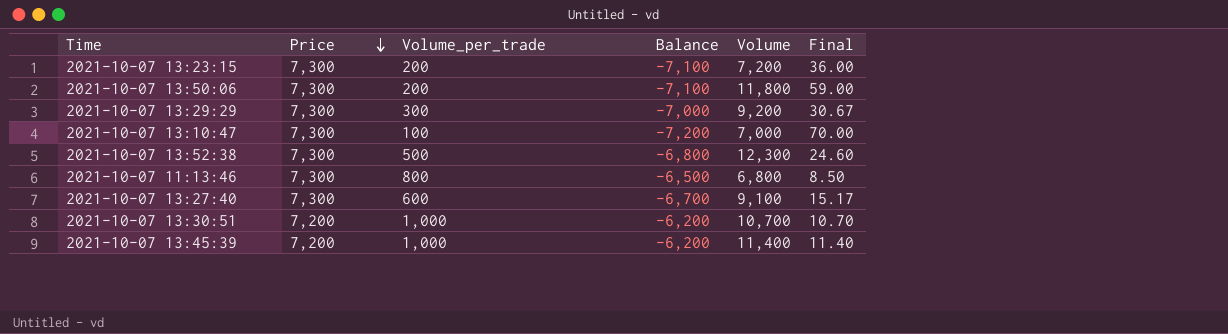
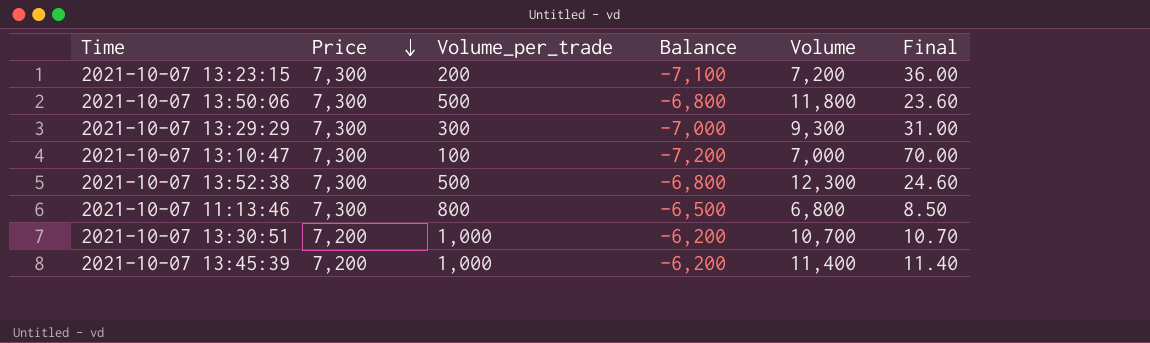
row 2021-10-07 13:27:40: 7,300 | 600 | -6,700 | 9,100 | 15.17 -> none
2021-10-07 13:50:06 | Volume_per_trade: 200 -> 500
2021-10-07 13:50:06 | Balance: -7,100 -> -6,800
2021-10-07 13:50:06 | Final: 59.00 -> 23.60
2021-10-07 13:29:29 | Volume: 9,200 -> 9,300
2021-10-07 13:29:29 | Final: 30.67 -> 31.00

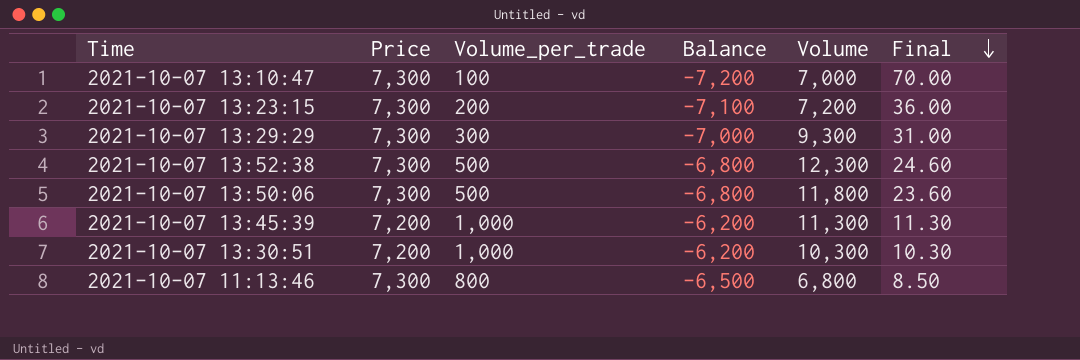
row order: Price descending -> Final descending
2021-10-07 13:45:39 | Volume: 11,400 -> 11,300
2021-10-07 13:45:39 | Final: 11.40 -> 11.30
2021-10-07 13:30:51 | Volume: 10,700 -> 10,300
2021-10-07 13:30:51 | Final: 10.70 -> 10.30

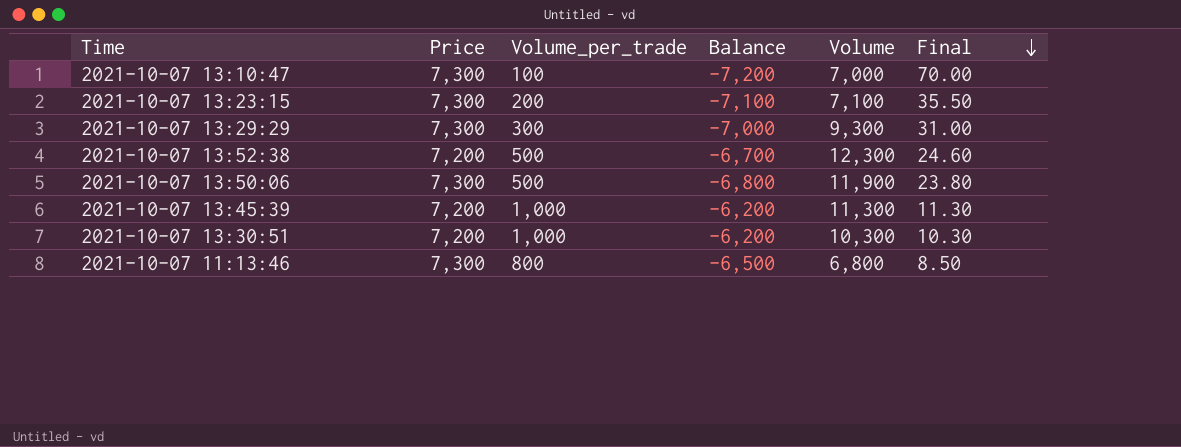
2021-10-07 13:23:15 | Volume: 7,200 -> 7,100
2021-10-07 13:23:15 | Final: 36.00 -> 35.50
2021-10-07 13:52:38 | Price: 7,300 -> 7,200
2021-10-07 13:52:38 | Balance: -6,800 -> -6,700
2021-10-07 13:50:06 | Volume: 11,800 -> 11,900
2021-10-07 13:50:06 | Final: 23.60 -> 23.80

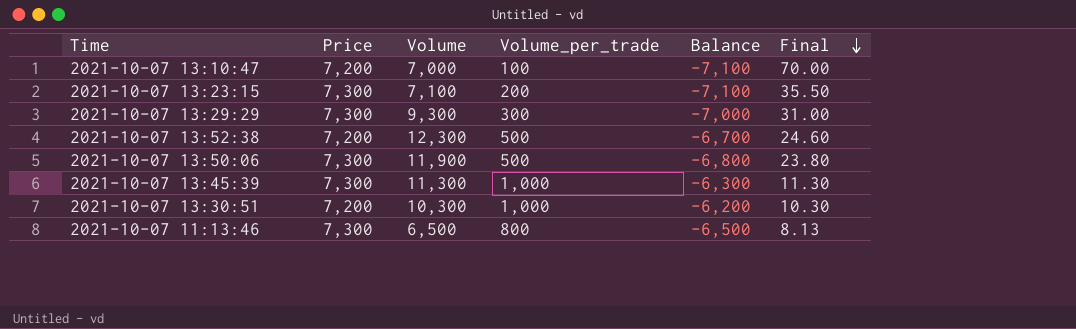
column Volume | position: 5 -> 3
2021-10-07 13:10:47 | Price: 7,300 -> 7,200
2021-10-07 13:10:47 | Balance: -7,200 -> -7,100
2021-10-07 13:45:39 | Price: 7,200 -> 7,300
2021-10-07 13:45:39 | Balance: -6,200 -> -6,300
2021-10-07 11:13:46 | Volume: 6,800 -> 6,500
2021-10-07 11:13:46 | Final: 8.50 -> 8.13

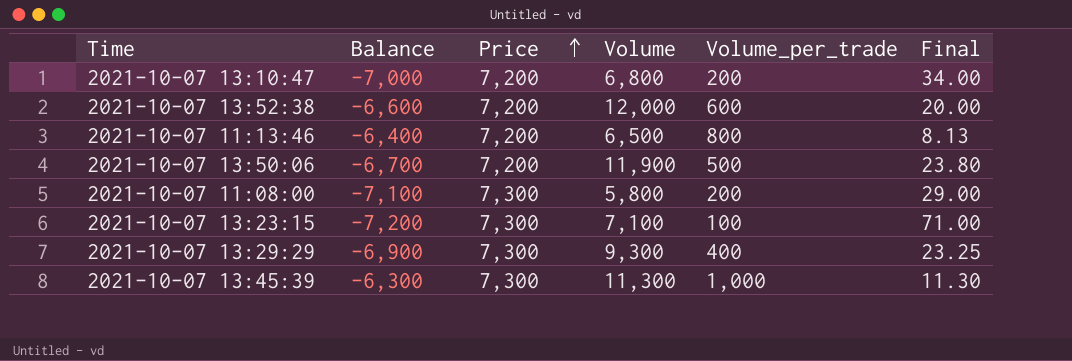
row order: Final descending -> Price ascending
column Balance | position: 5 -> 2
row 2021-10-07 13:30:51: 7,200 | 10,300 | 1,000 | -6,200 | 10.30 -> none
2021-10-07 13:10:47 | Balance: -7,100 -> -7,000
2021-10-07 13:10:47 | Volume: 7,000 -> 6,800
2021-10-07 13:10:47 | Volume_per_trade: 100 -> 200
2021-10-07 13:10:47 | Final: 70.00 -> 34.00
2021-10-07 13:52:38 | Balance: -6,700 -> -6,600
2021-10-07 13:52:38 | Volume: 12,300 -> 12,000
2021-10-07 13:52:38 | Volume_per_trade: 500 -> 600
2021-10-07 13:52:38 | Final: 24.60 -> 20.00
2021-10-07 11:13:46 | Balance: -6,500 -> -6,400
2021-10-07 11:13:46 | Price: 7,300 -> 7,200
2021-10-07 13:50:06 | Balance: -6,800 -> -6,700
2021-10-07 13:50:06 | Price: 7,300 -> 7,200
row 2021-10-07 11:08:00: none -> -7,100 | 7,300 | 5,800 | 200 | 29.00
2021-10-07 13:23:15 | Balance: -7,100 -> -7,200
2021-10-07 13:23:15 | Volume_per_trade: 200 -> 100
2021-10-07 13:23:15 | Final: 35.50 -> 71.00
2021-10-07 13:29:29 | Balance: -7,000 -> -6,900
2021-10-07 13:29:29 | Volume_per_trade: 300 -> 400
2021-10-07 13:29:29 | Final: 31.00 -> 23.25

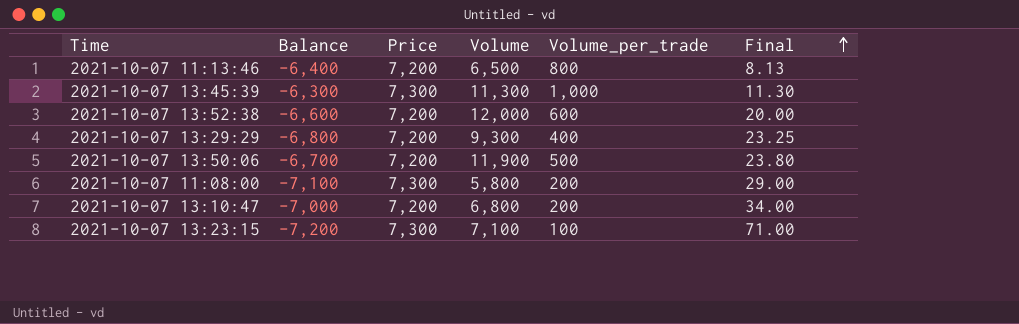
row order: Price ascending -> Final ascending
2021-10-07 13:29:29 | Balance: -6,900 -> -6,800
2021-10-07 13:29:29 | Price: 7,300 -> 7,200

